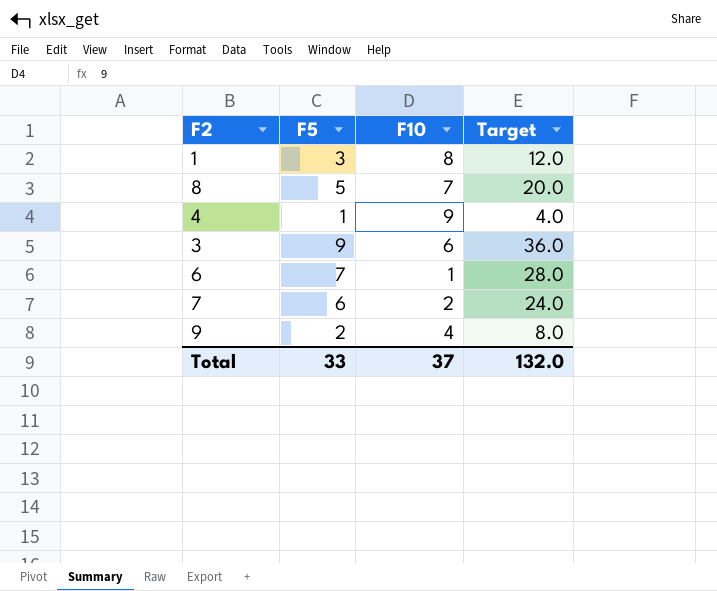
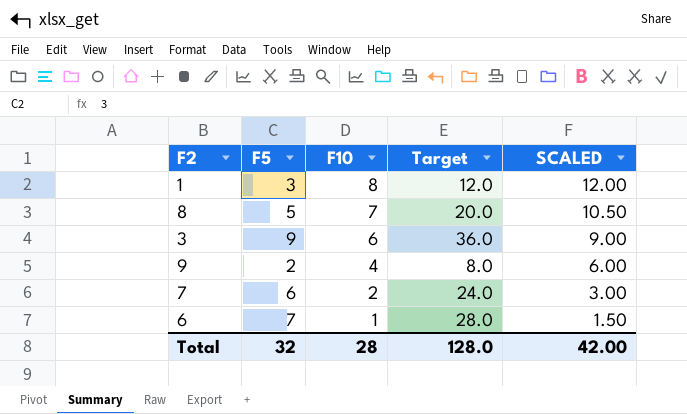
row order: none -> F10 descending
column SCALED | formula: none -> [F10] * 1.5
row 4: 1 | 9 | 4.0 -> none
Total | F5: 33 -> 32
Total | F10: 37 -> 28
Total | Target: 132.0 -> 128.0

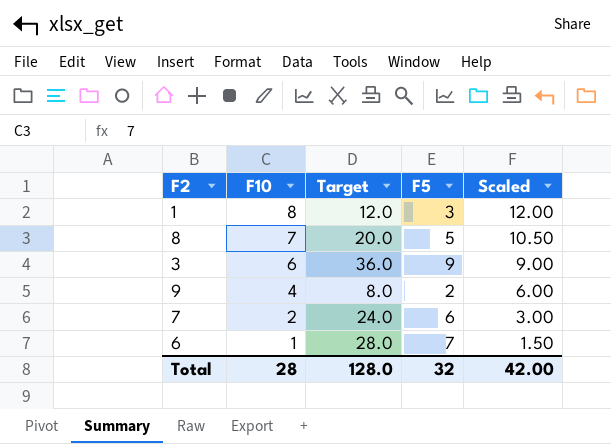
column F5 | position: 2 -> 4
column name: SCALED -> Scaled

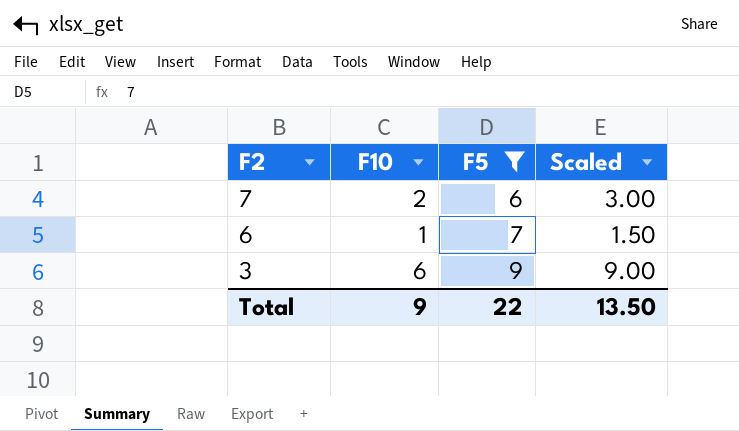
filter: none -> F5 >= 6
row order: F10 descending -> F2 descending
column Target | formula: [F5] * 4 -> none
Total | F10: 28 -> 9
Total | F5: 32 -> 22
Total | Scaled: 42.00 -> 13.50

